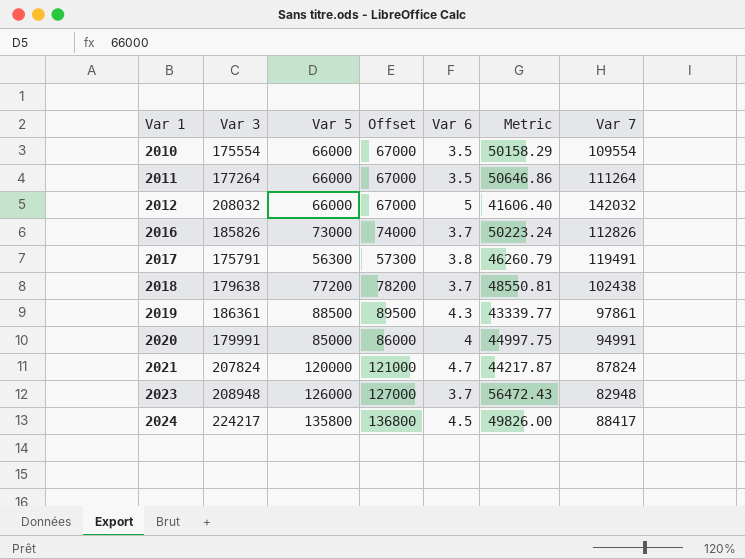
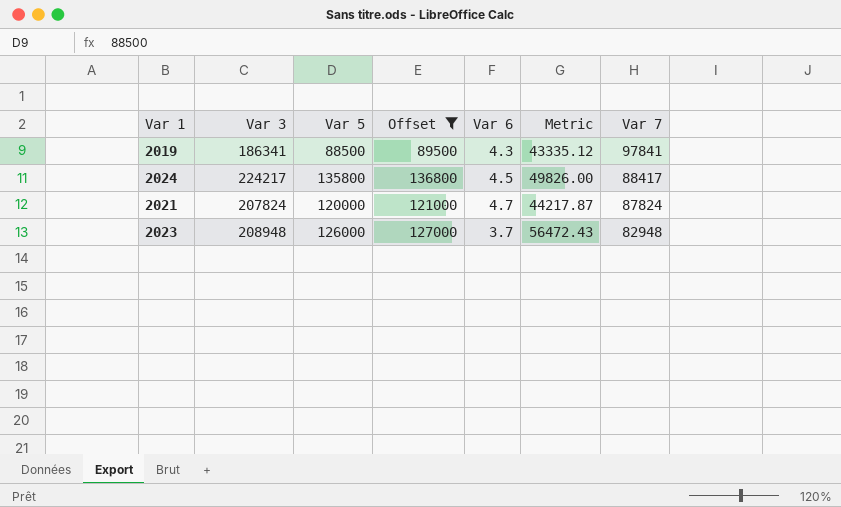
filter: none -> Offset >= 89500
row order: Var 1 ascending -> Var 7 descending
2019 | Var 3: 186361 -> 186341
2019 | Metric: 43339.77 -> 43335.12
2019 | Var 7: 97861 -> 97841

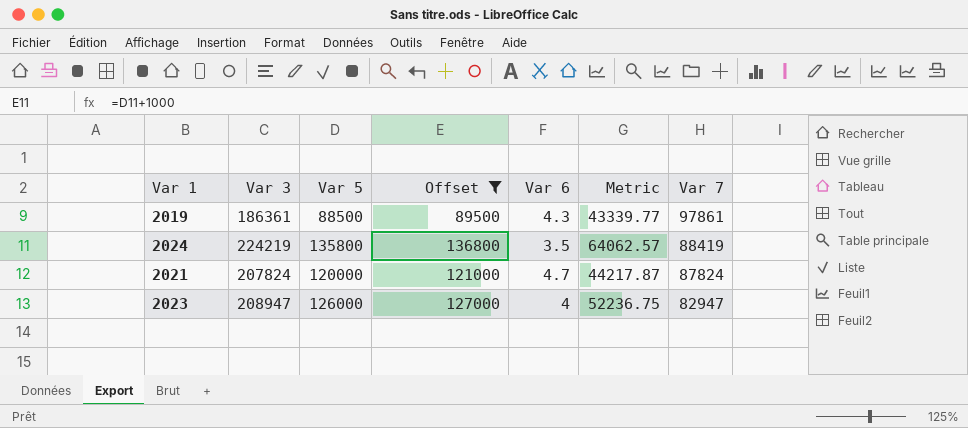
2019 | Var 3: 186341 -> 186361
2019 | Metric: 43335.12 -> 43339.77
2019 | Var 7: 97841 -> 97861
2024 | Var 3: 224217 -> 224219
2024 | Var 6: 4.5 -> 3.5
2024 | Metric: 49826.00 -> 64062.57
2024 | Var 7: 88417 -> 88419
2023 | Var 3: 208948 -> 208947
2023 | Var 6: 3.7 -> 4
2023 | Metric: 56472.43 -> 52236.75
2023 | Var 7: 82948 -> 82947

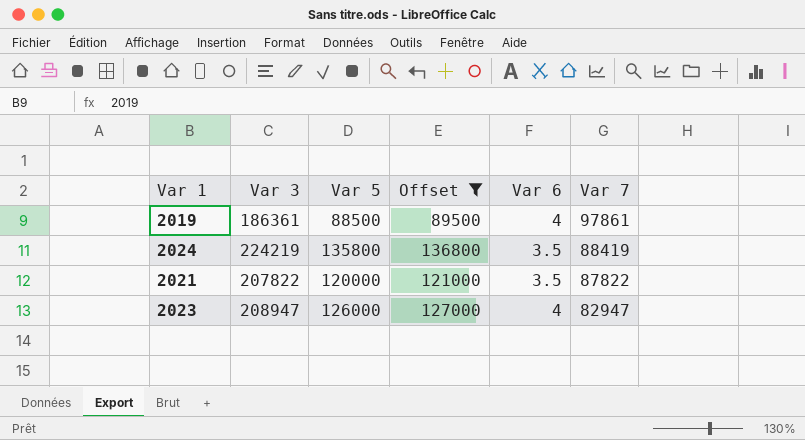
column Metric | formula: [Var 3] / [Var 6] -> none
2019 | Var 6: 4.3 -> 4
2021 | Var 3: 207824 -> 207822
2021 | Var 6: 4.7 -> 3.5
2021 | Var 7: 87824 -> 87822

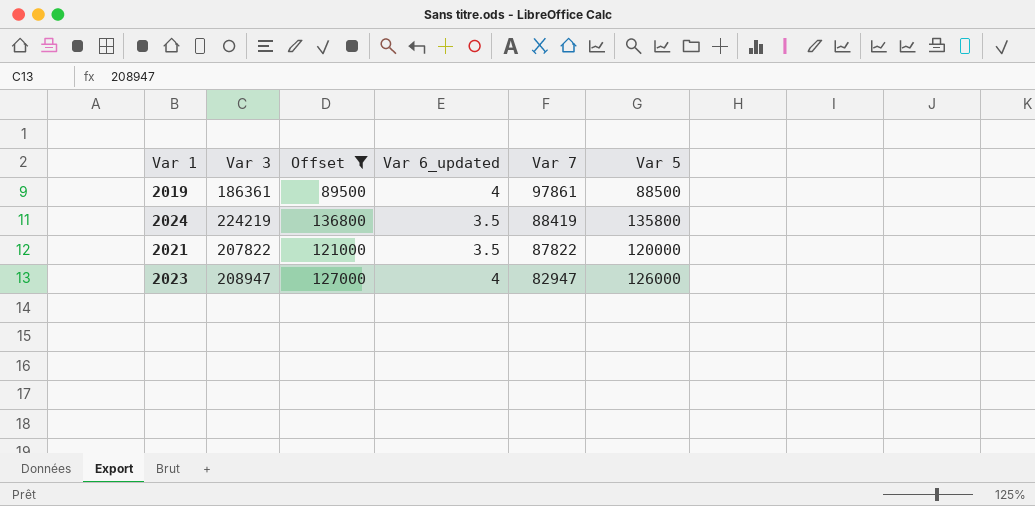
column name: Var 6 -> Var 6_updated
column Var 5 | position: 3 -> 6

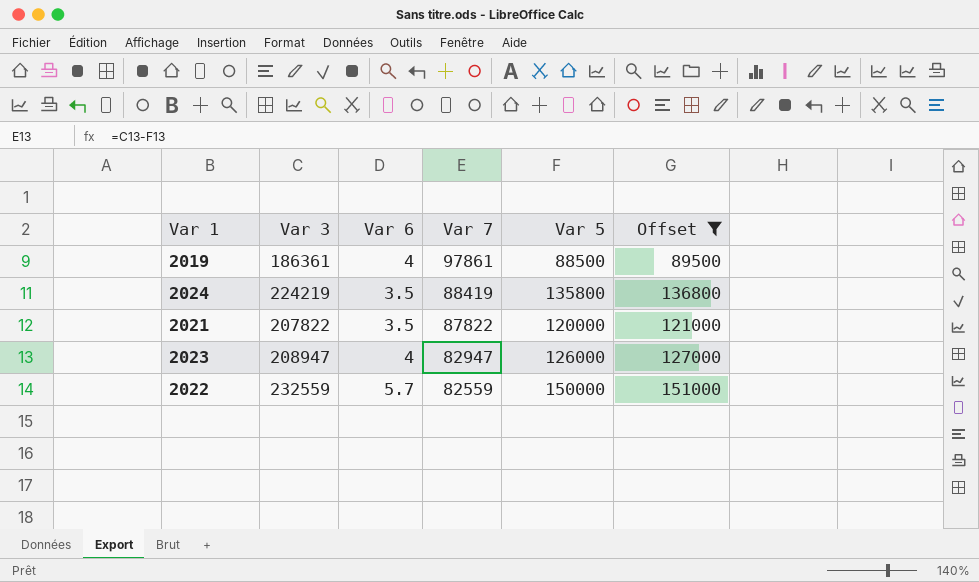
column name: Var 6_updated -> Var 6
column Offset | position: 3 -> 6
row 2022: none -> 232559 | 5.7 | 82559 | 150000 | 151000

